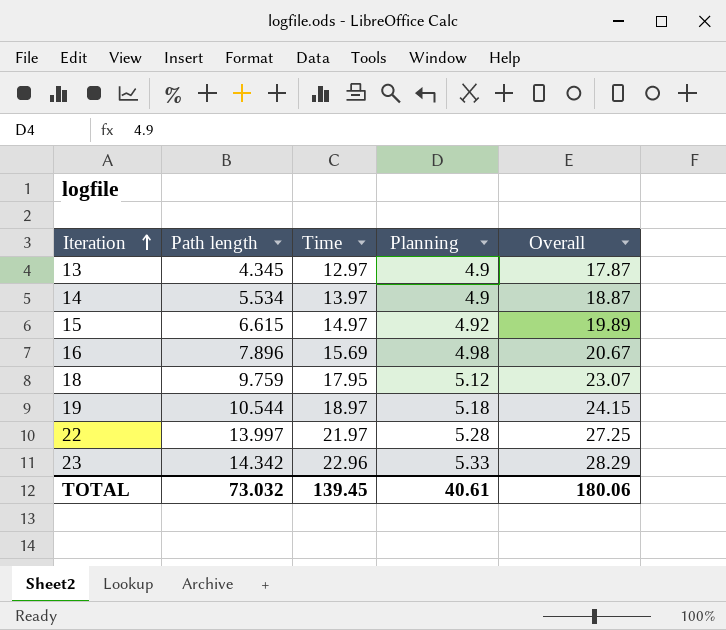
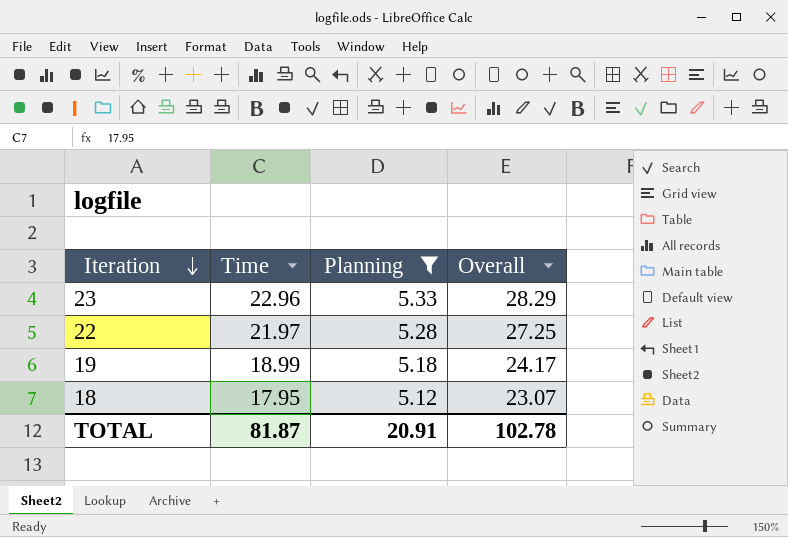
filter: none -> Planning >= 5.12
row order: Iteration ascending -> Iteration descending
column Path length | position: 2 -> none
19 | Time: 18.97 -> 18.99
19 | Overall: 24.15 -> 24.17
TOTAL | Time: 139.45 -> 81.87
TOTAL | Planning: 40.61 -> 20.91
TOTAL | Overall: 180.06 -> 102.78

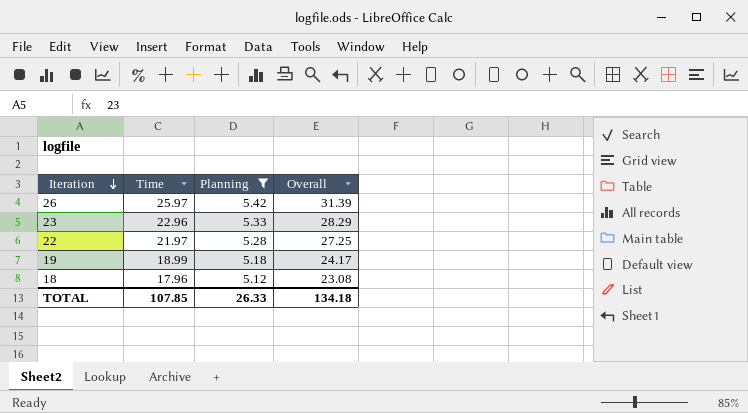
row 26: none -> 25.97 | 5.42 | 31.39
18 | Time: 17.95 -> 17.96
18 | Overall: 23.07 -> 23.08
TOTAL | Time: 81.87 -> 107.85
TOTAL | Planning: 20.91 -> 26.33
TOTAL | Overall: 102.78 -> 134.18

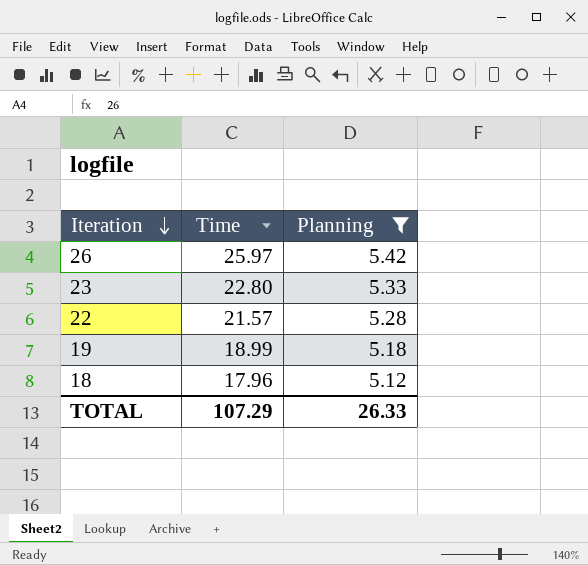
column Overall | formula: [Time] + [Planning] -> none
23 | Time: 22.96 -> 22.80
22 | Time: 21.97 -> 21.57
TOTAL | Time: 107.85 -> 107.29

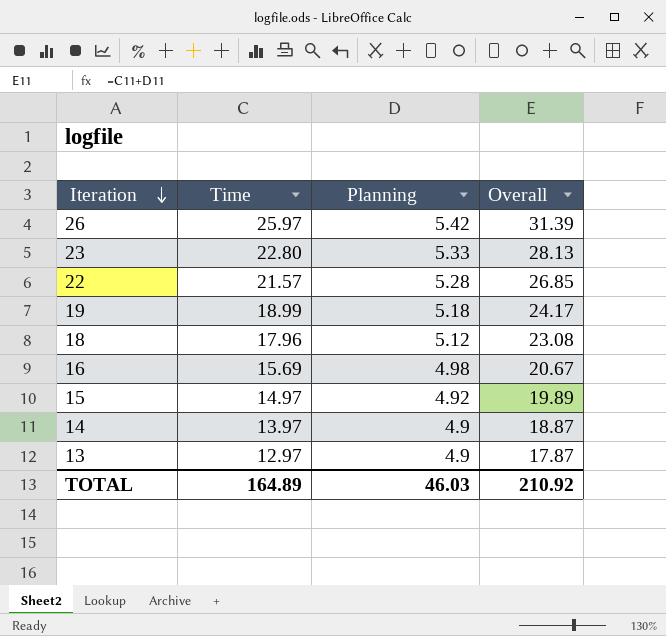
filter: Planning >= 5.12 -> none
column Overall | formula: none -> [Time] + [Planning]
TOTAL | Time: 107.29 -> 164.89
TOTAL | Planning: 26.33 -> 46.03

